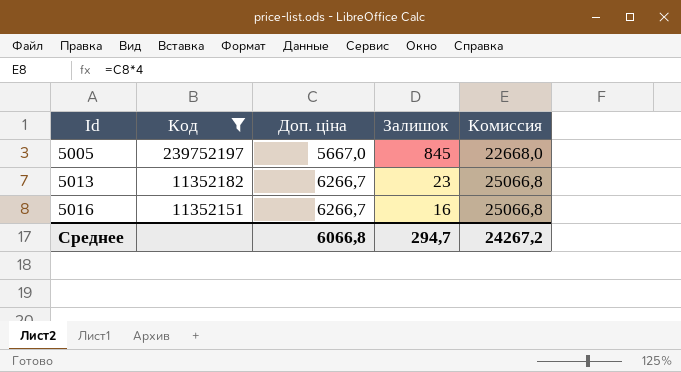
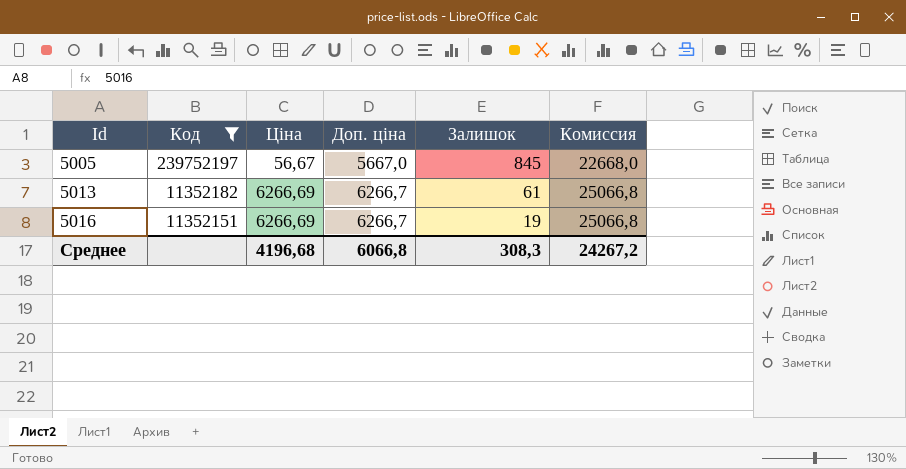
column Ціна | position: none -> 3
5013 | Залишок: 23 -> 61
5016 | Залишок: 16 -> 19
Среднее | Залишок: 294,7 -> 308,3

